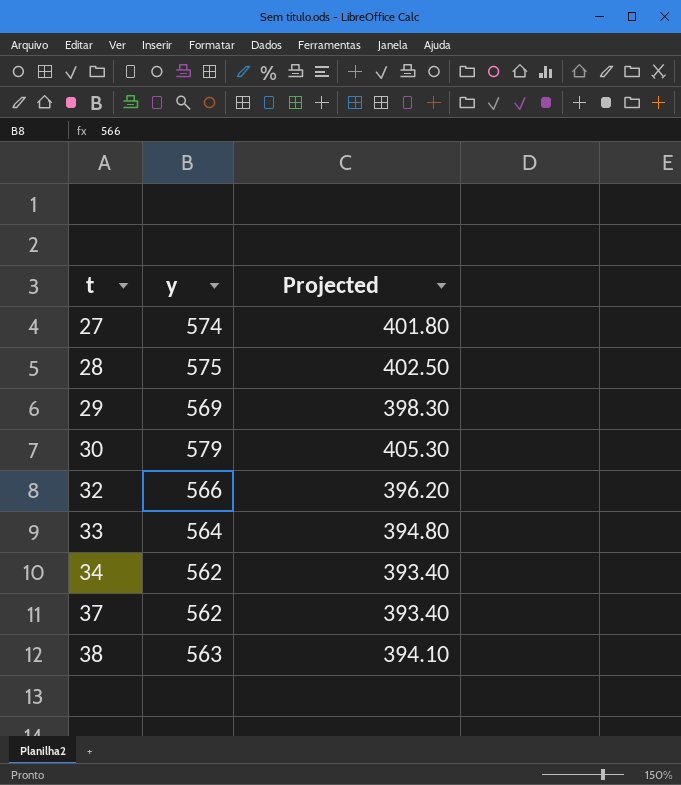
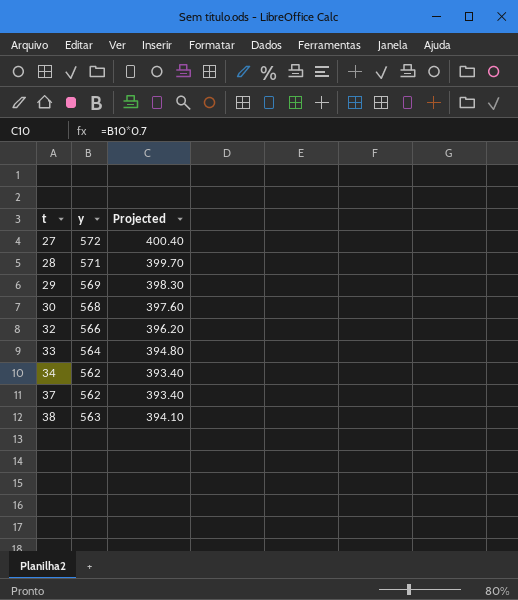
27 | y: 574 -> 572
27 | Projected: 401.80 -> 400.40
28 | y: 575 -> 571
28 | Projected: 402.50 -> 399.70
30 | y: 579 -> 568
30 | Projected: 405.30 -> 397.60

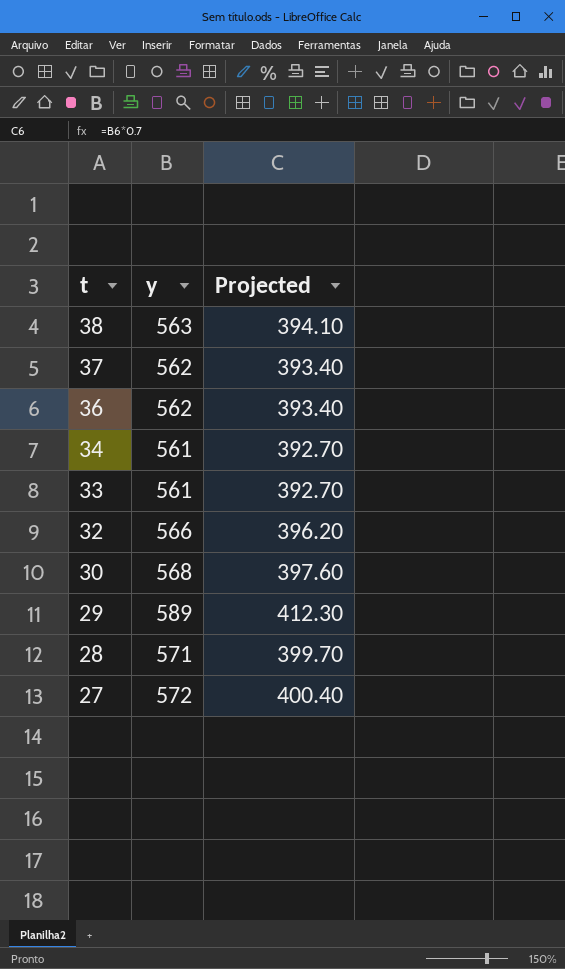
row order: t ascending -> t descending
row 36: none -> 562 | 393.40
34 | y: 562 -> 561
34 | Projected: 393.40 -> 392.70
33 | y: 564 -> 561
33 | Projected: 394.80 -> 392.70
29 | y: 569 -> 589
29 | Projected: 398.30 -> 412.30

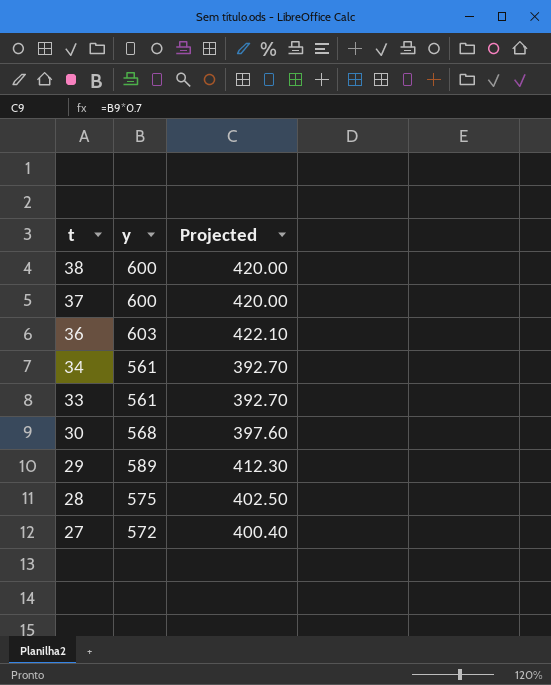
row 32: 566 | 396.20 -> none
38 | y: 563 -> 600
38 | Projected: 394.10 -> 420.00
37 | y: 562 -> 600
37 | Projected: 393.40 -> 420.00
36 | y: 562 -> 603
36 | Projected: 393.40 -> 422.10
28 | y: 571 -> 575
28 | Projected: 399.70 -> 402.50

